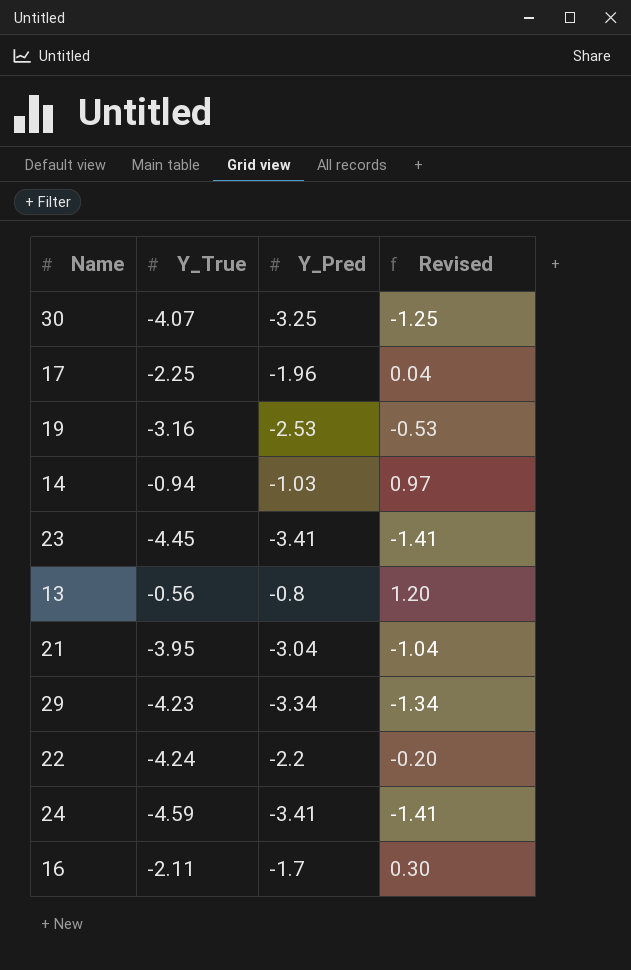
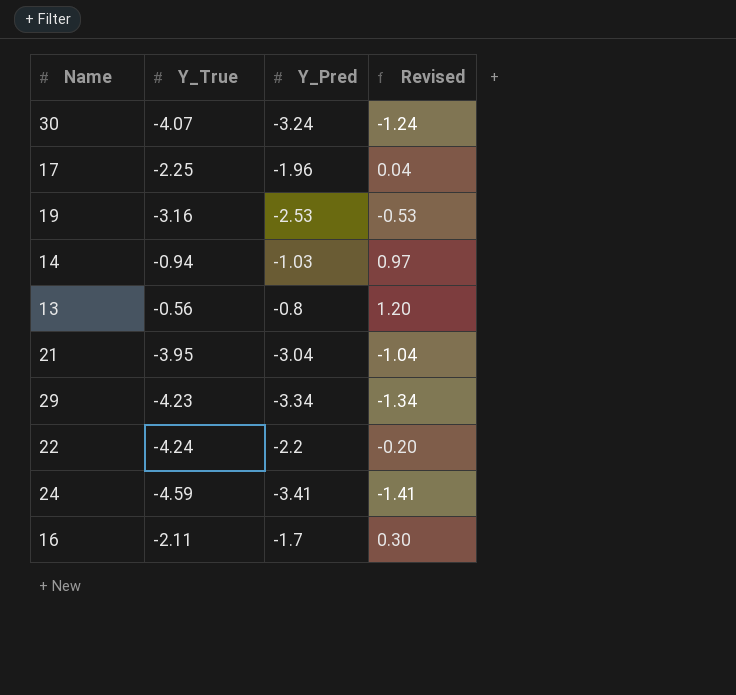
row 23: -4.45 | -3.41 | -1.41 -> none
30 | Y_Pred: -3.25 -> -3.24
30 | Revised: -1.25 -> -1.24

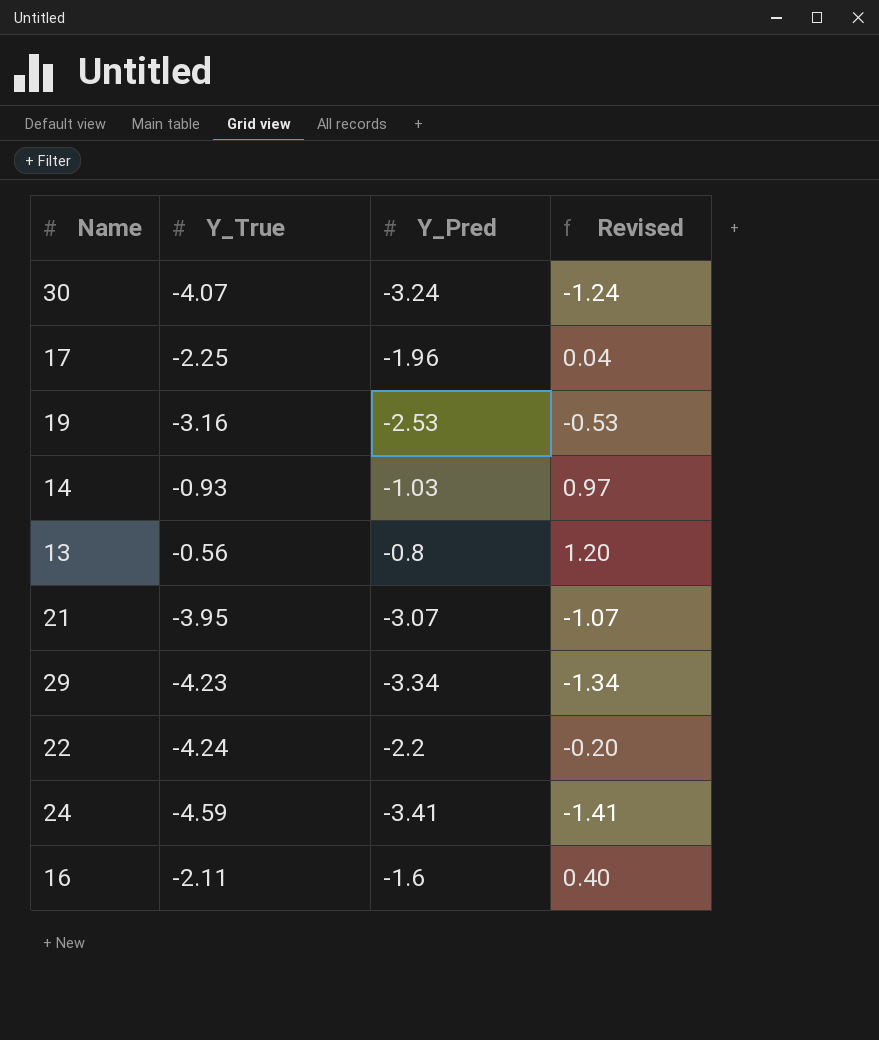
14 | Y_True: -0.94 -> -0.93
21 | Y_Pred: -3.04 -> -3.07
21 | Revised: -1.04 -> -1.07
16 | Y_Pred: -1.7 -> -1.6
16 | Revised: 0.30 -> 0.40

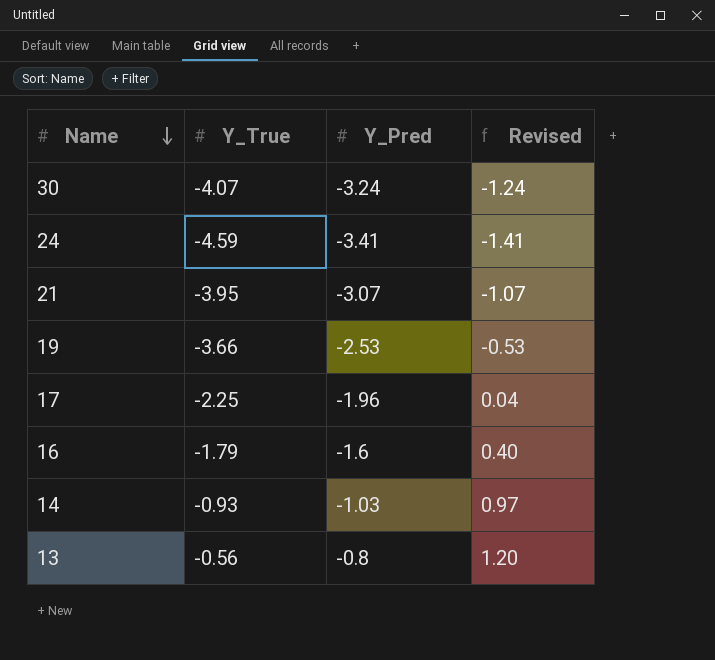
row order: none -> Name descending
row 29: -4.23 | -3.34 | -1.34 -> none
row 22: -4.24 | -2.2 | -0.20 -> none
19 | Y_True: -3.16 -> -3.66
16 | Y_True: -2.11 -> -1.79

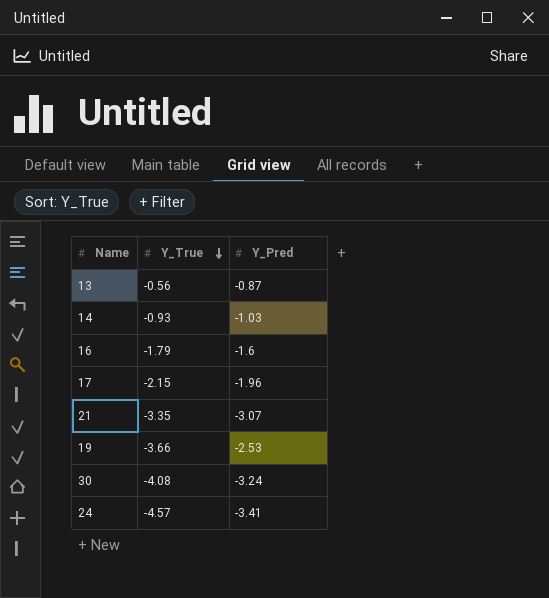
row order: Name descending -> Y_True descending
column Revised | formula: [Y_Pred] + 2 -> none
13 | Y_Pred: -0.8 -> -0.87
17 | Y_True: -2.25 -> -2.15
21 | Y_True: -3.95 -> -3.35
30 | Y_True: -4.07 -> -4.08
24 | Y_True: -4.59 -> -4.57

